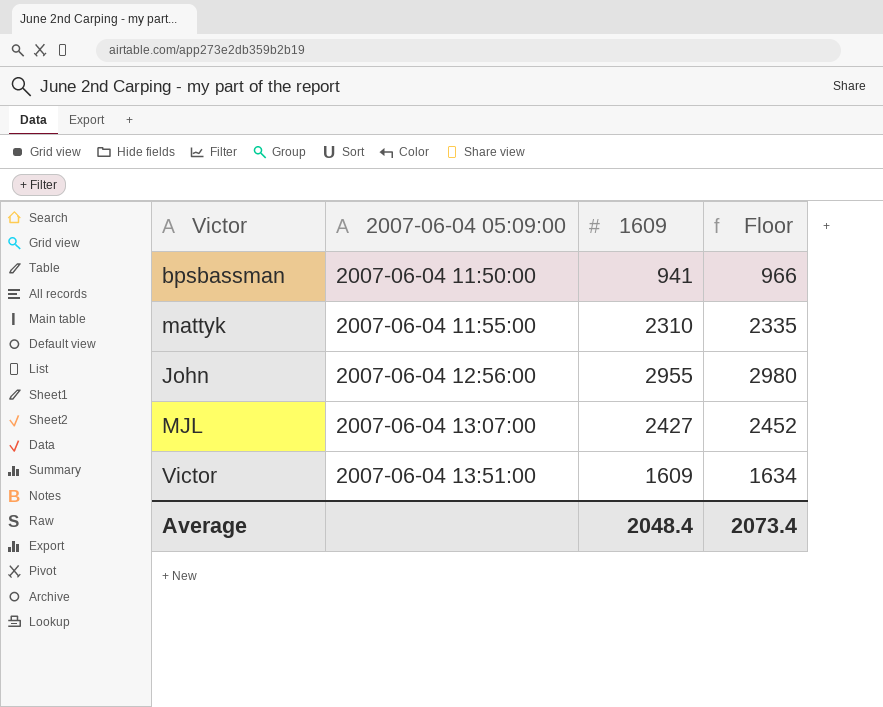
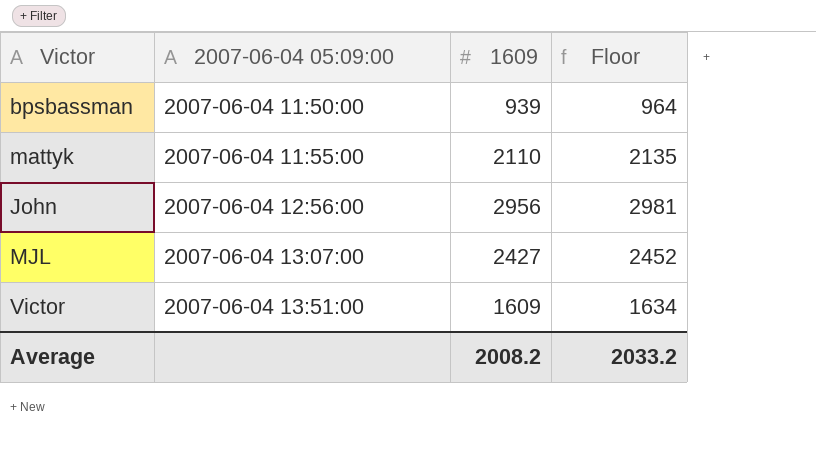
bpsbassman | 1609: 941 -> 939
bpsbassman | Floor: 966 -> 964
mattyk | 1609: 2310 -> 2110
mattyk | Floor: 2335 -> 2135
John | 1609: 2955 -> 2956
John | Floor: 2980 -> 2981
Average | 1609: 2048.4 -> 2008.2
Average | Floor: 2073.4 -> 2033.2

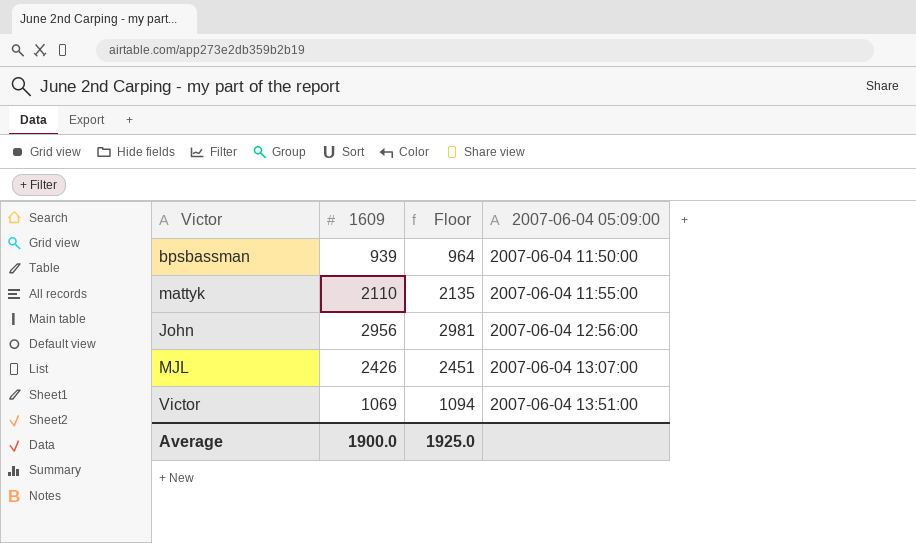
column 2007-06-04 05:09:00 | position: 2 -> 4
MJL | 1609: 2427 -> 2426
MJL | Floor: 2452 -> 2451
Victor | 1609: 1609 -> 1069
Victor | Floor: 1634 -> 1094
Average | 1609: 2008.2 -> 1900.0
Average | Floor: 2033.2 -> 1925.0

